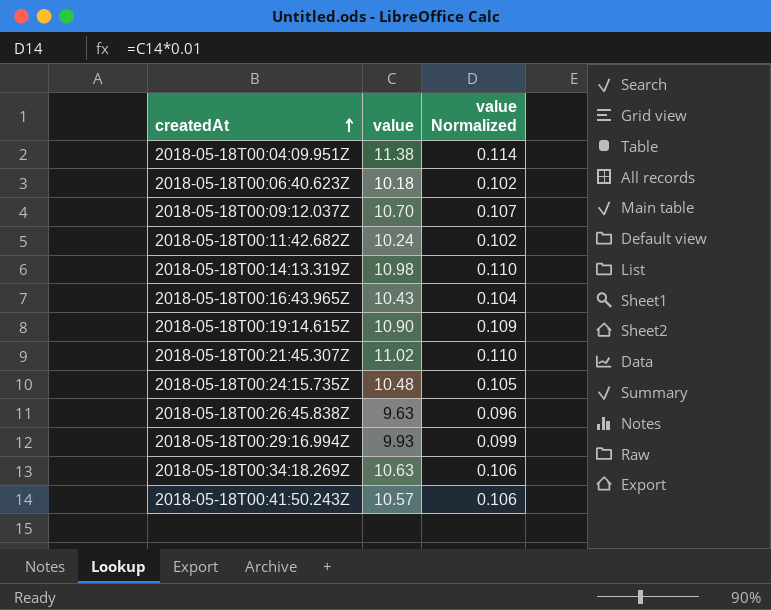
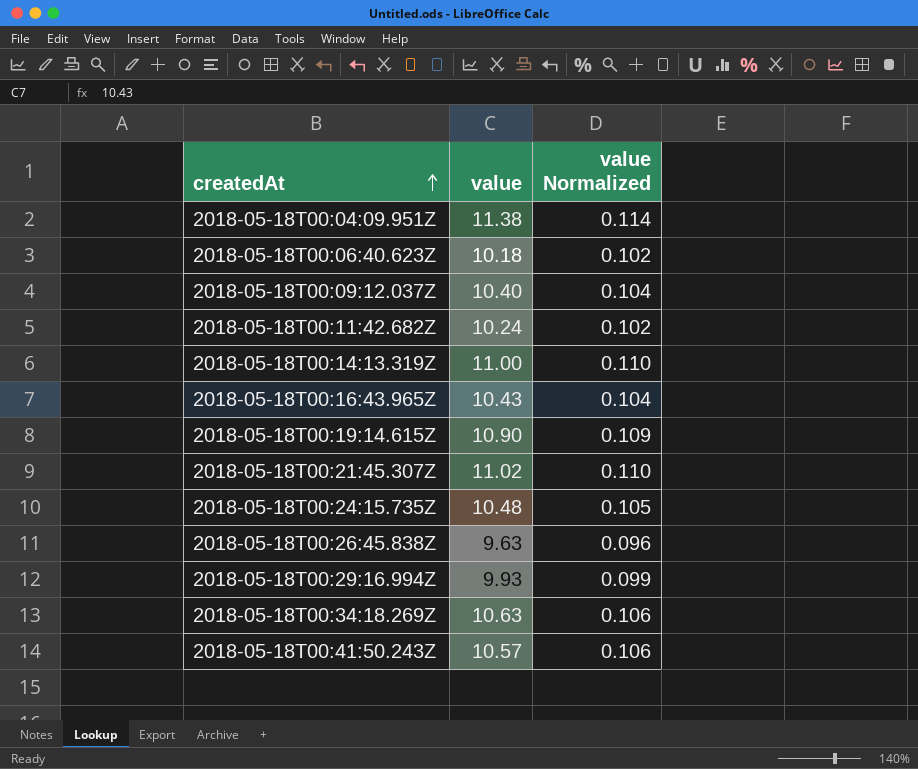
2018-05-18T00:09:12.037Z | value: 10.70 -> 10.40
2018-05-18T00:09:12.037Z | value Normalized: 0.107 -> 0.104
2018-05-18T00:14:13.319Z | value: 10.98 -> 11.00

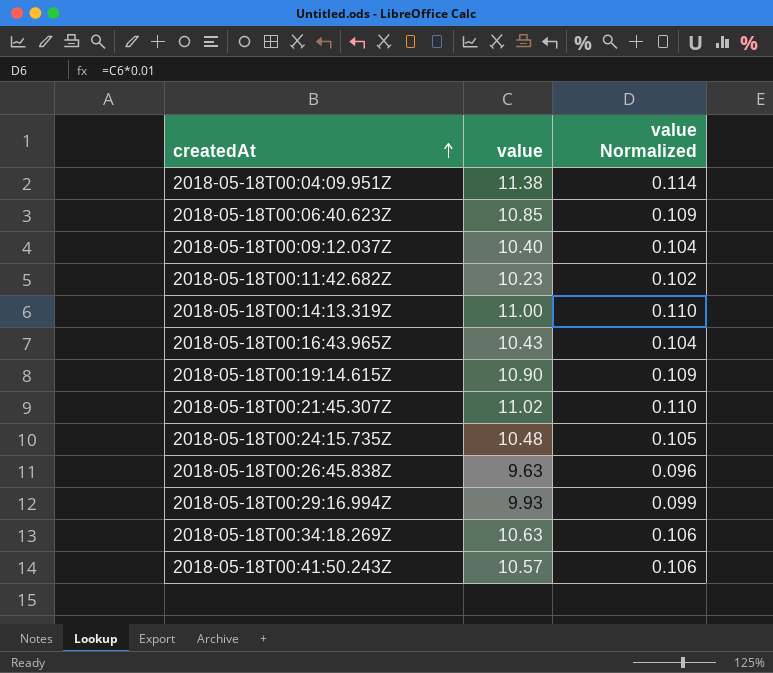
2018-05-18T00:06:40.623Z | value: 10.18 -> 10.85
2018-05-18T00:06:40.623Z | value Normalized: 0.102 -> 0.109
2018-05-18T00:11:42.682Z | value: 10.24 -> 10.23

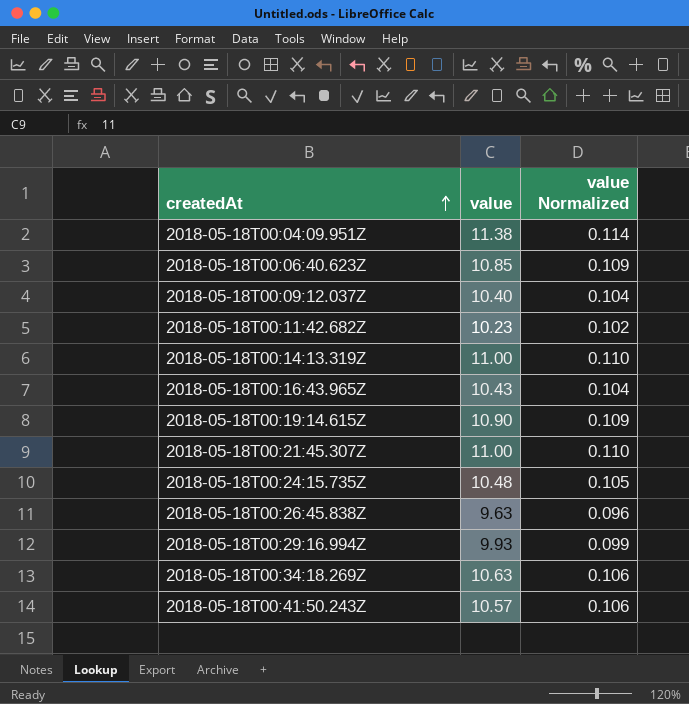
2018-05-18T00:21:45.307Z | value: 11.02 -> 11.00

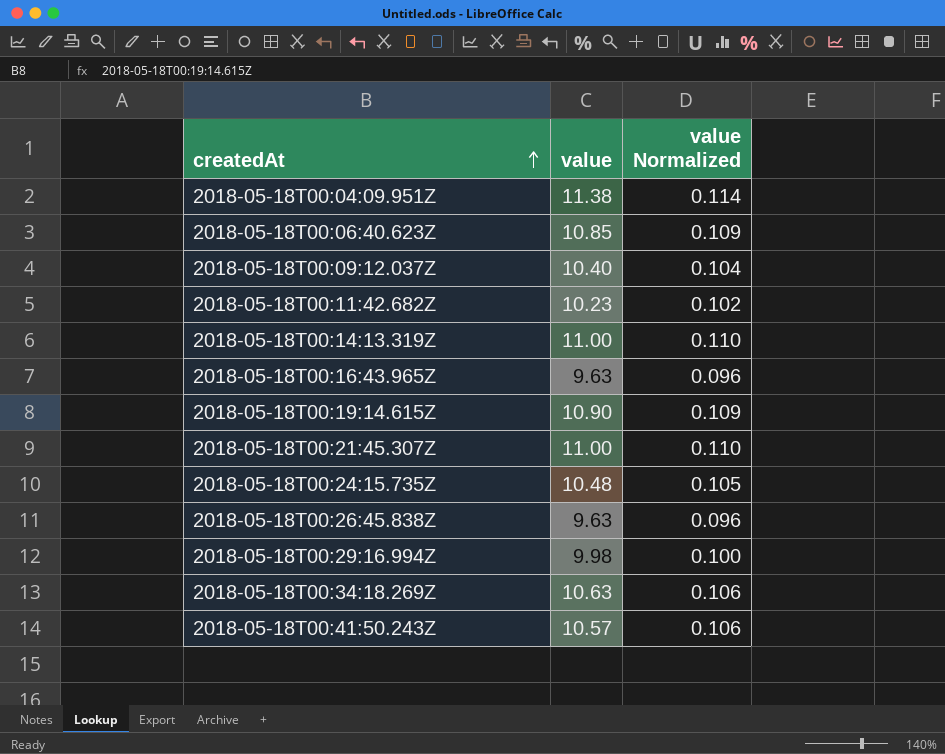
2018-05-18T00:16:43.965Z | value: 10.43 -> 9.63
2018-05-18T00:16:43.965Z | value Normalized: 0.104 -> 0.096
2018-05-18T00:29:16.994Z | value: 9.93 -> 9.98
2018-05-18T00:29:16.994Z | value Normalized: 0.099 -> 0.100

